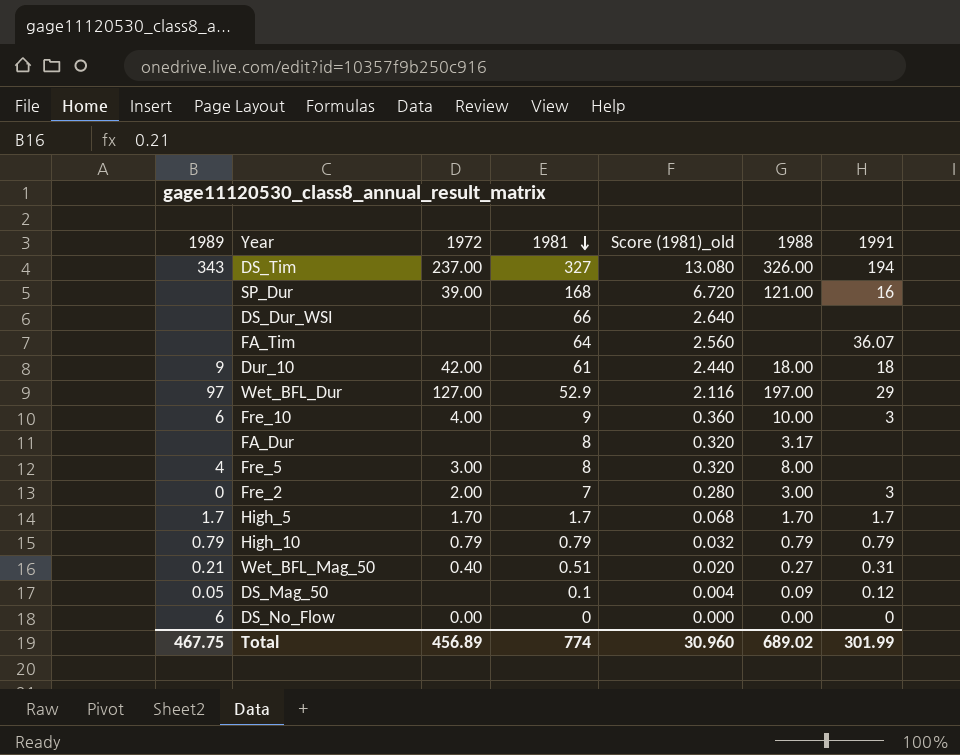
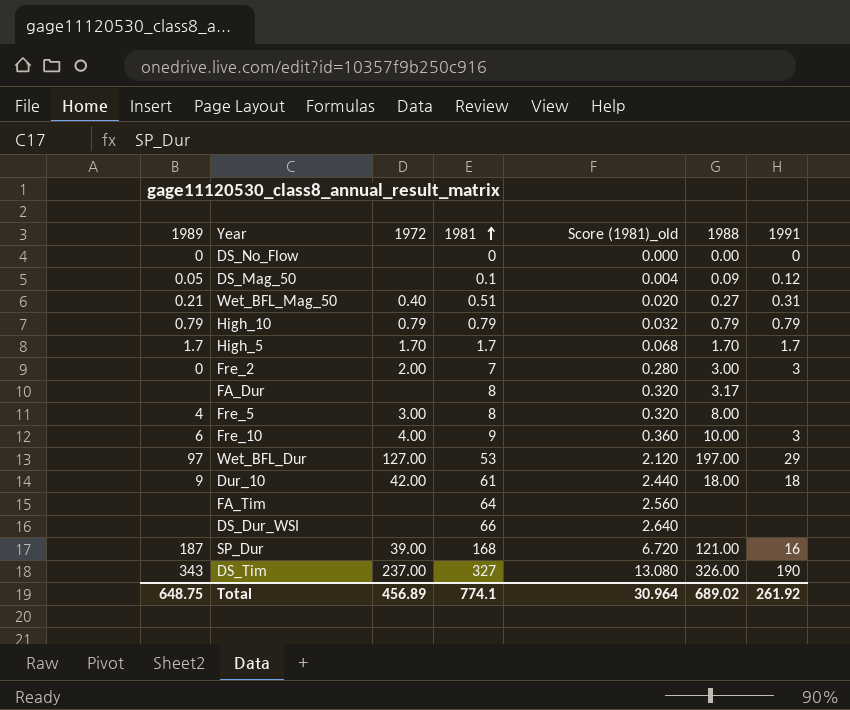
row order: 1981 descending -> 1981 ascending
DS_No_Flow | 1989: 6 -> 0
DS_No_Flow | 1972: 0.00 -> none
Wet_BFL_Dur | 1981: 52.9 -> 53
Wet_BFL_Dur | Score (1981)_old: 2.116 -> 2.120
FA_Tim | 1991: 36.07 -> none
SP_Dur | 1989: none -> 187
DS_Tim | 1991: 194 -> 190
Total | 1989: 467.75 -> 648.75
Total | 1981: 774 -> 774.1
Total | Score (1981)_old: 30.960 -> 30.964
Total | 1991: 301.99 -> 261.92

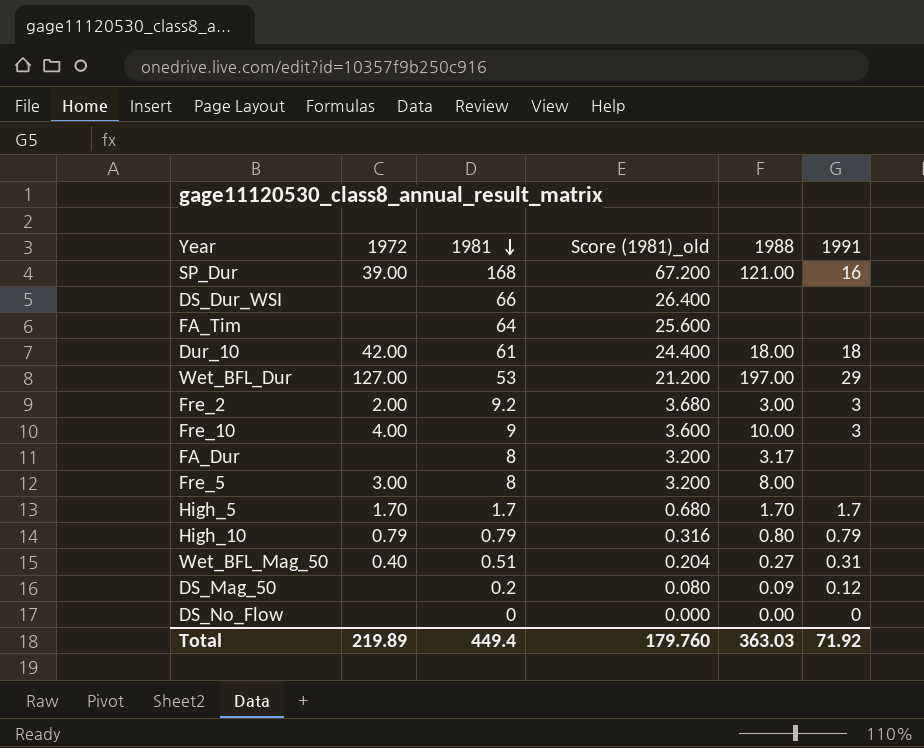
row order: 1981 ascending -> 1981 descending
column 1989 | position: 1 -> none
column Score (1981)_old | formula: [1981] * 0.04 -> [1981] * 0.4
row DS_Tim: 343 | 237.00 | 327 | 13.080 | 326.00 | 190 -> none
Fre_2 | 1981: 7 -> 9.2
High_10 | 1988: 0.79 -> 0.80
DS_Mag_50 | 1981: 0.1 -> 0.2
Total | 1972: 456.89 -> 219.89
Total | 1981: 774.1 -> 449.4
Total | Score (1981)_old: 30.964 -> 179.760
Total | 1988: 689.02 -> 363.03
Total | 1991: 261.92 -> 71.92

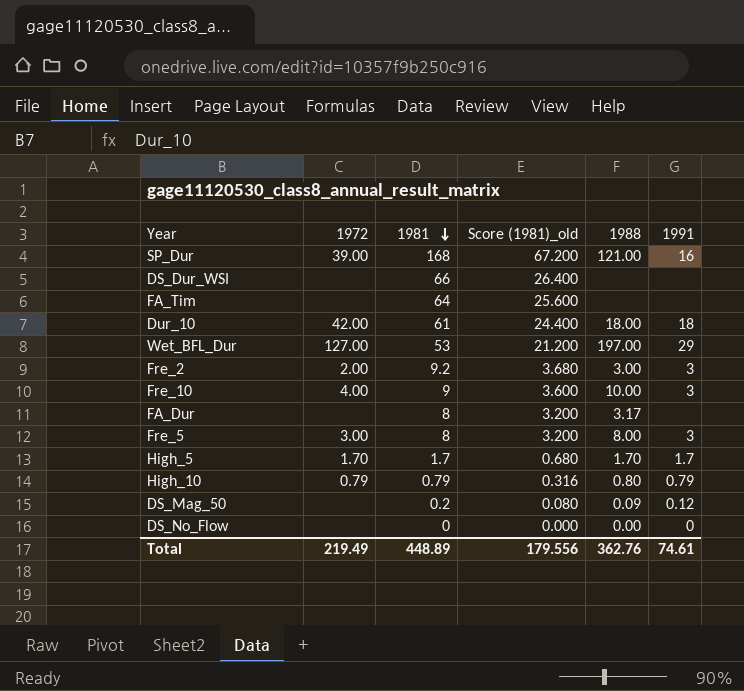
row Wet_BFL_Mag_50: 0.40 | 0.51 | 0.204 | 0.27 | 0.31 -> none
Fre_5 | 1991: none -> 3
Total | 1972: 219.89 -> 219.49
Total | 1981: 449.4 -> 448.89
Total | Score (1981)_old: 179.760 -> 179.556
Total | 1988: 363.03 -> 362.76
Total | 1991: 71.92 -> 74.61

